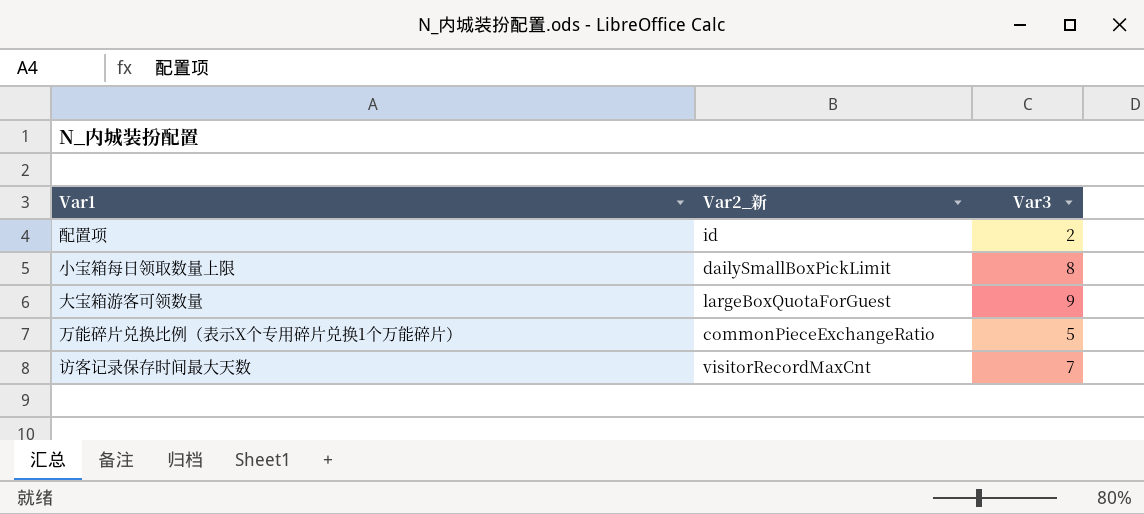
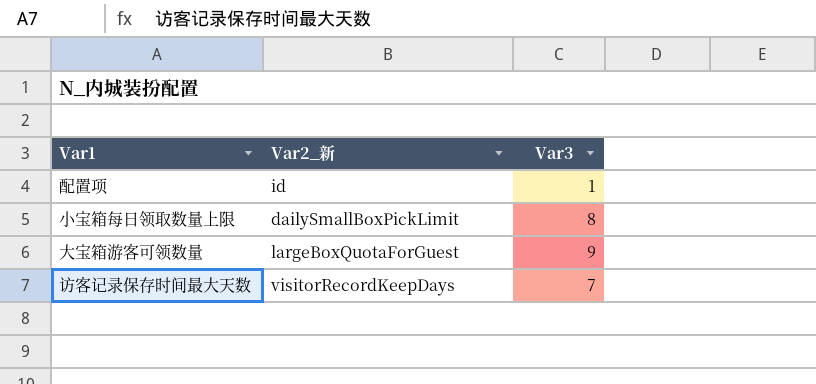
row 万能碎片兑换比例（表示X个专用碎片兑换1个万能碎片）: commonPieceExchangeRatio | 5 -> none
配置项 | Var3: 2 -> 1
访客记录保存时间最大天数 | Var2_新: visitorRecordMaxCnt -> visitorRecordKeepDays

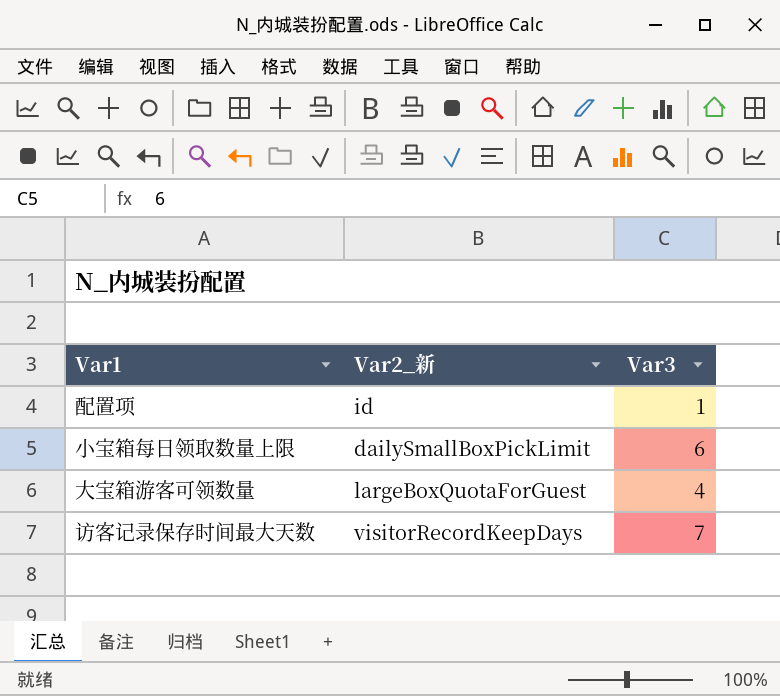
小宝箱每日领取数量上限 | Var3: 8 -> 6
大宝箱游客可领数量 | Var3: 9 -> 4

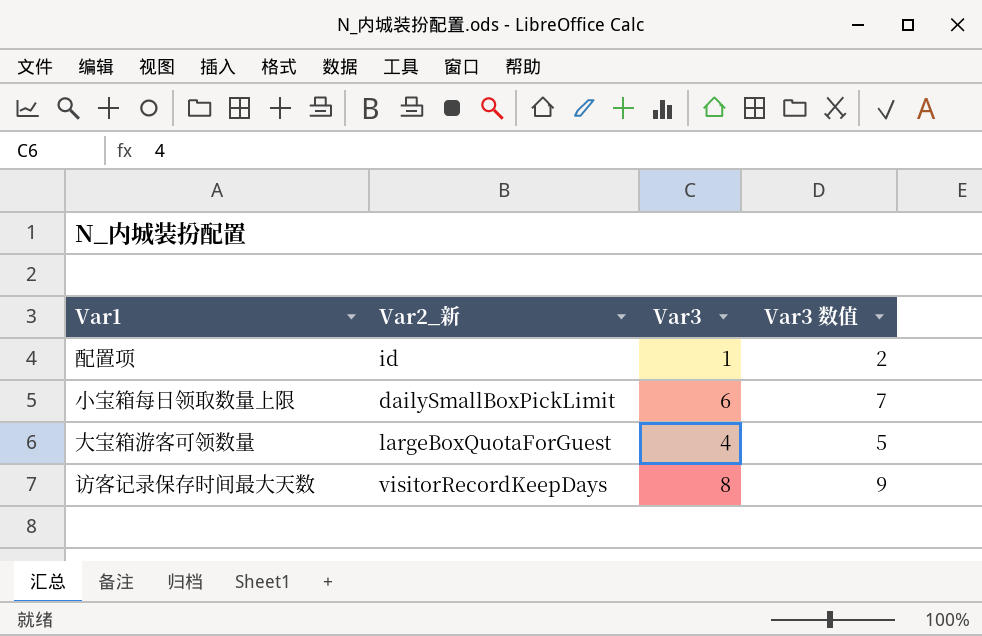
column Var3 数值 | formula: none -> [Var3] + 1
访客记录保存时间最大天数 | Var3: 7 -> 8

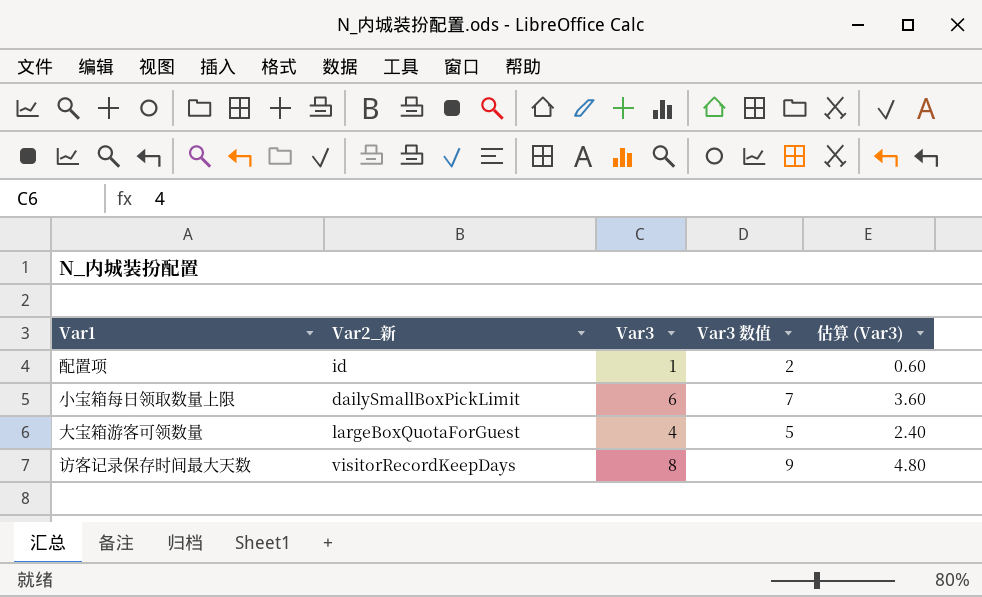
column 估算 (Var3) | formula: none -> [Var3] * 0.6

